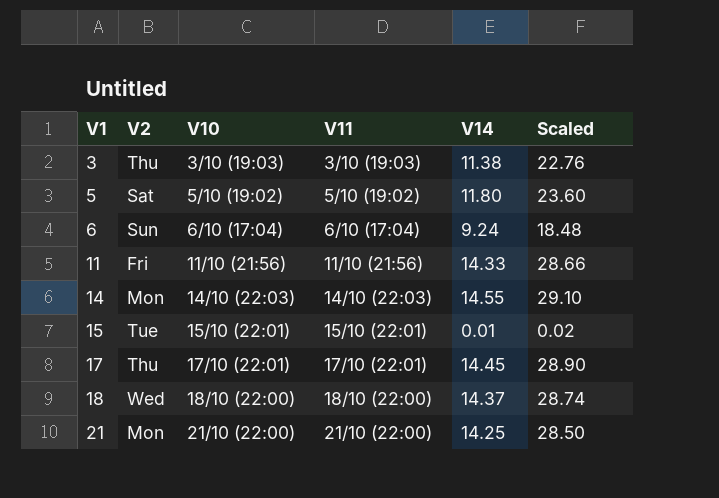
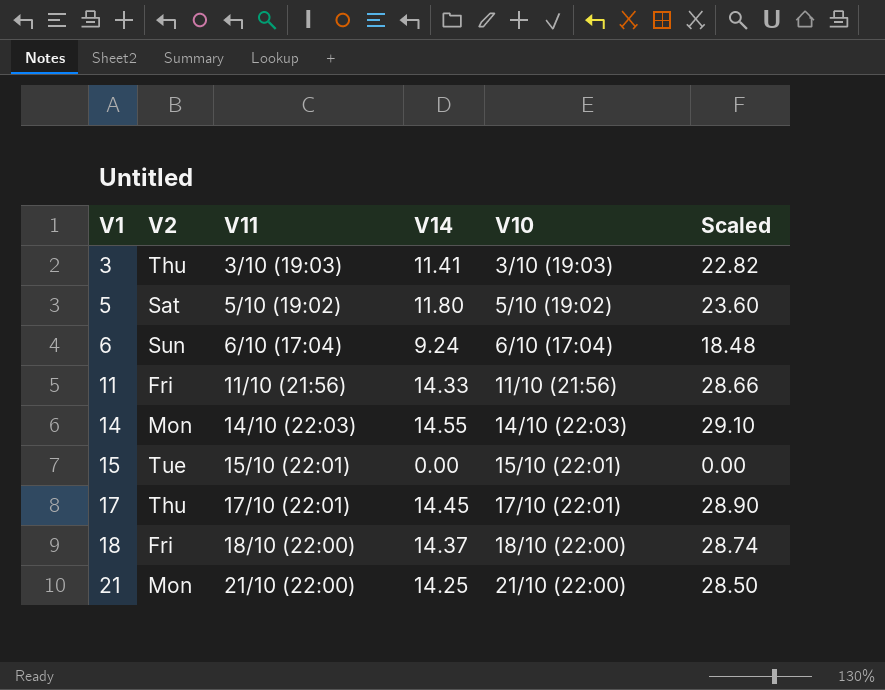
column V10 | position: 3 -> 5
3 | V14: 11.38 -> 11.41
3 | Scaled: 22.76 -> 22.82
15 | V14: 0.01 -> 0.00
15 | Scaled: 0.02 -> 0.00
18 | V2: Wed -> Fri

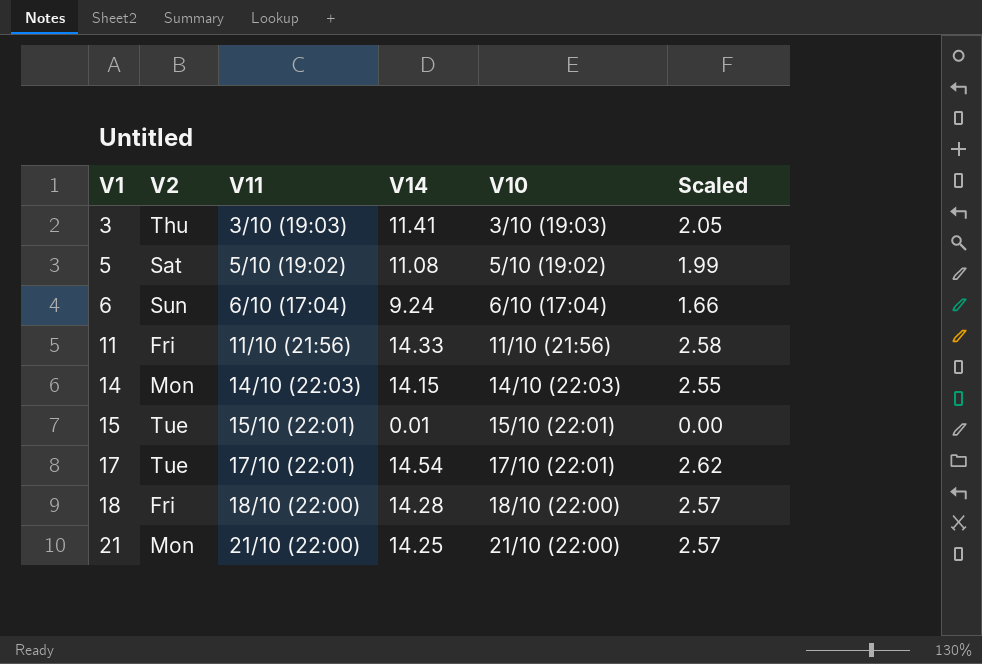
column Scaled | formula: [V14] * 2 -> [V14] * 0.18
5 | V14: 11.80 -> 11.08
14 | V14: 14.55 -> 14.15
15 | V14: 0.00 -> 0.01
17 | V2: Thu -> Tue
17 | V14: 14.45 -> 14.54
18 | V14: 14.37 -> 14.28

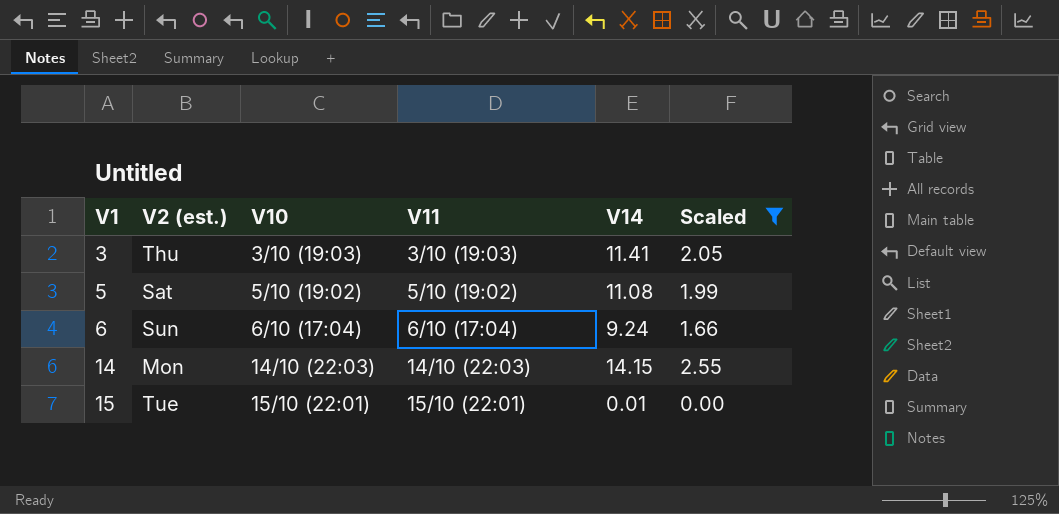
filter: none -> Scaled <= 2.55
column name: V2 -> V2 (est.)
column V10 | position: 5 -> 3

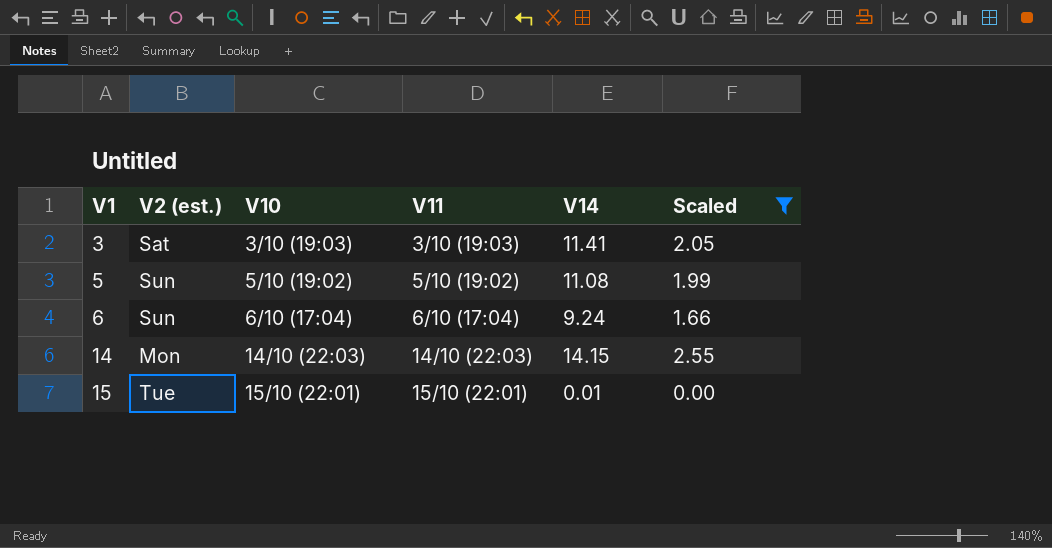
3 | V2 (est.): Thu -> Sat
5 | V2 (est.): Sat -> Sun

